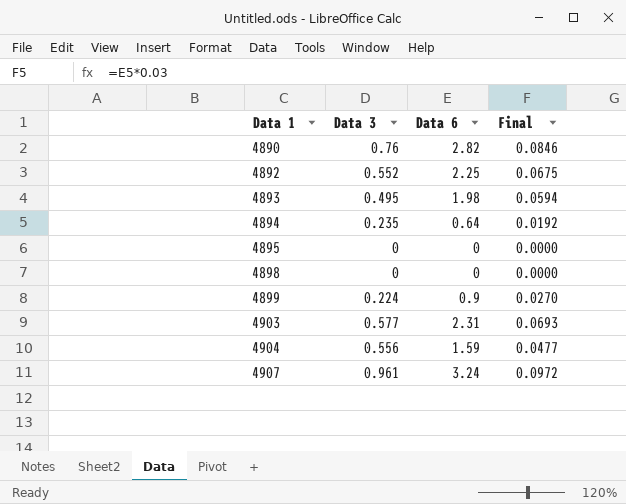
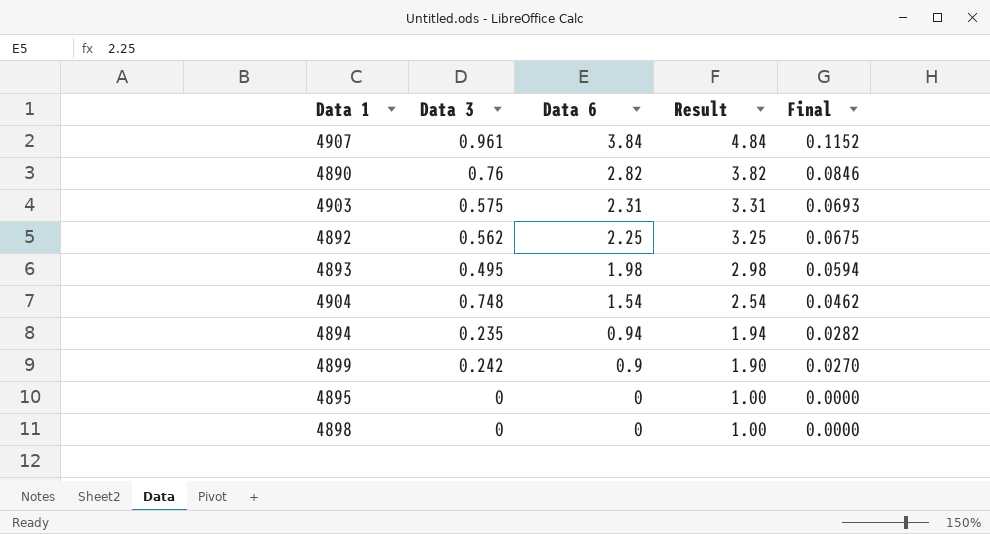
row order: Data 1 ascending -> Data 6 descending
column Result | formula: none -> [Data 6] + 1
4907 | Data 6: 3.24 -> 3.84
4907 | Final: 0.0972 -> 0.1152
4903 | Data 3: 0.577 -> 0.575
4892 | Data 3: 0.552 -> 0.562
4904 | Data 3: 0.556 -> 0.748
4904 | Data 6: 1.59 -> 1.54
4904 | Final: 0.0477 -> 0.0462
4894 | Data 6: 0.64 -> 0.94
4894 | Final: 0.0192 -> 0.0282
4899 | Data 3: 0.224 -> 0.242

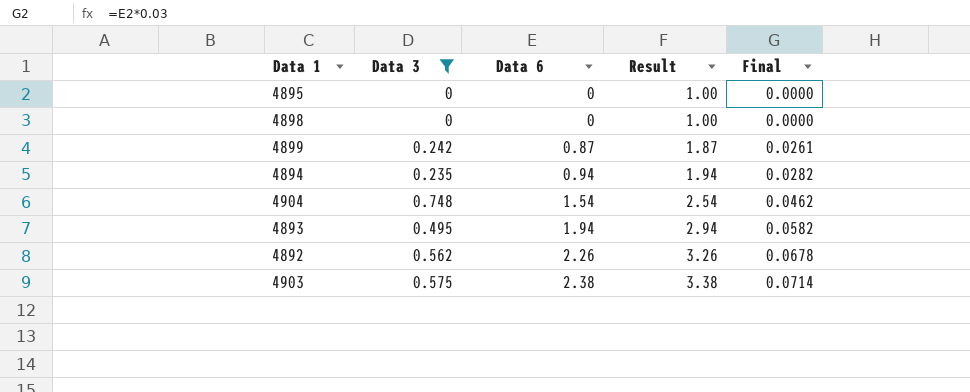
filter: none -> Data 3 <= 0.748
row order: Data 6 descending -> Data 6 ascending
4899 | Data 6: 0.9 -> 0.87
4899 | Result: 1.90 -> 1.87
4899 | Final: 0.0270 -> 0.0261
4893 | Data 6: 1.98 -> 1.94
4893 | Result: 2.98 -> 2.94
4893 | Final: 0.0594 -> 0.0582
4892 | Data 6: 2.25 -> 2.26
4892 | Result: 3.25 -> 3.26
4892 | Final: 0.0675 -> 0.0678
4903 | Data 6: 2.31 -> 2.38
4903 | Result: 3.31 -> 3.38
4903 | Final: 0.0693 -> 0.0714

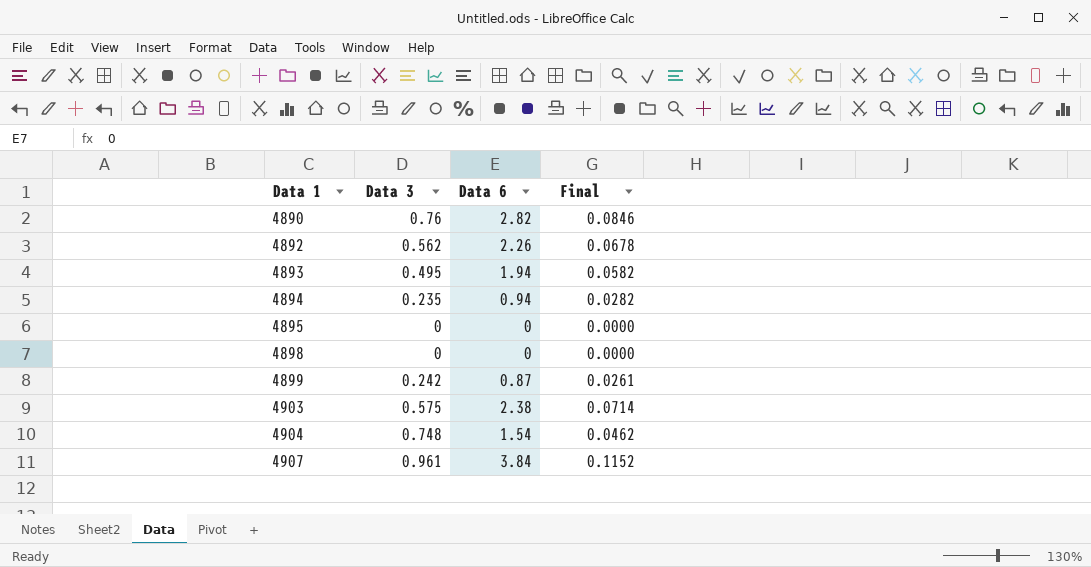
filter: Data 3 <= 0.748 -> none
row order: Data 6 ascending -> Data 1 ascending
column Result | formula: [Data 6] + 1 -> none

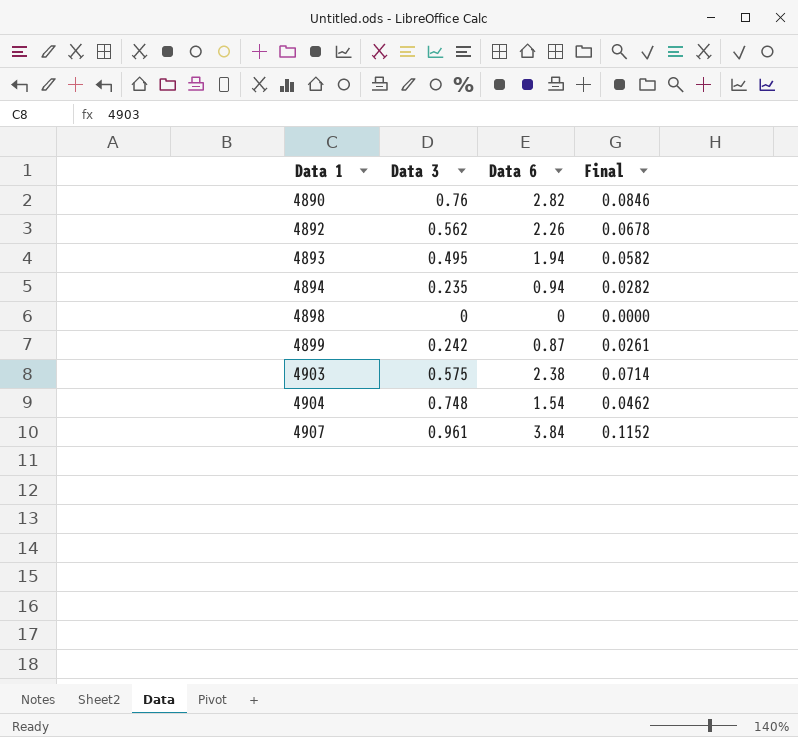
row 4895: 0 | 0 | 0.0000 -> none

